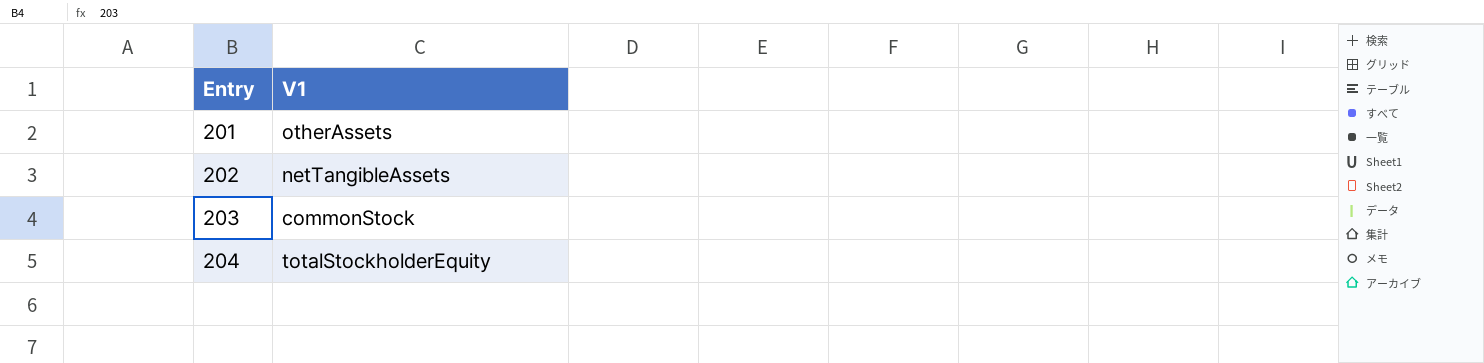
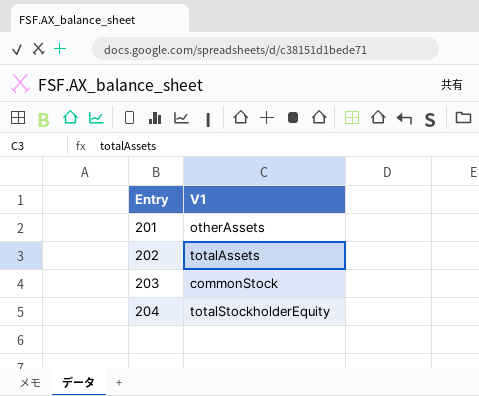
202 | V1: netTangibleAssets -> totalAssets

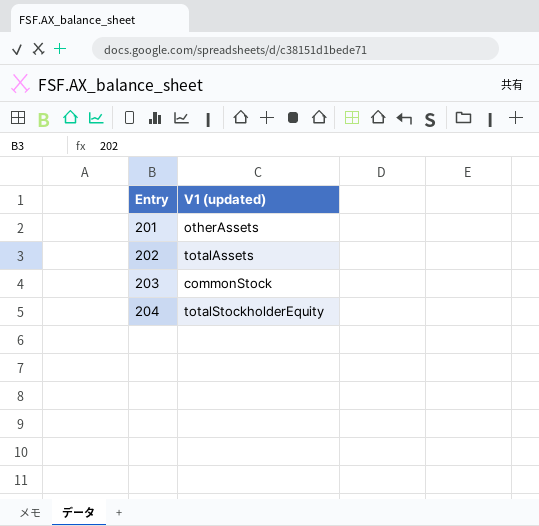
column name: V1 -> V1 (updated)

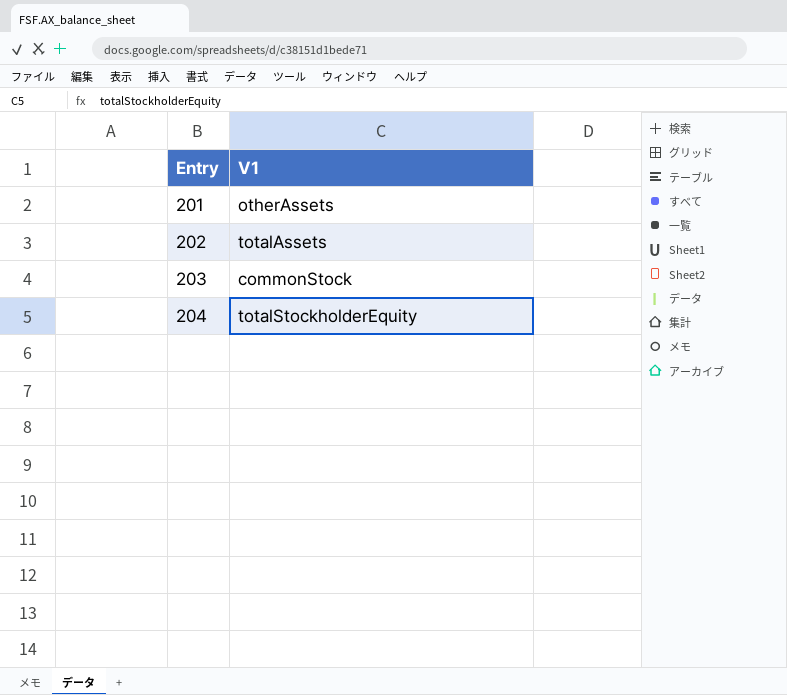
column name: V1 (updated) -> V1

